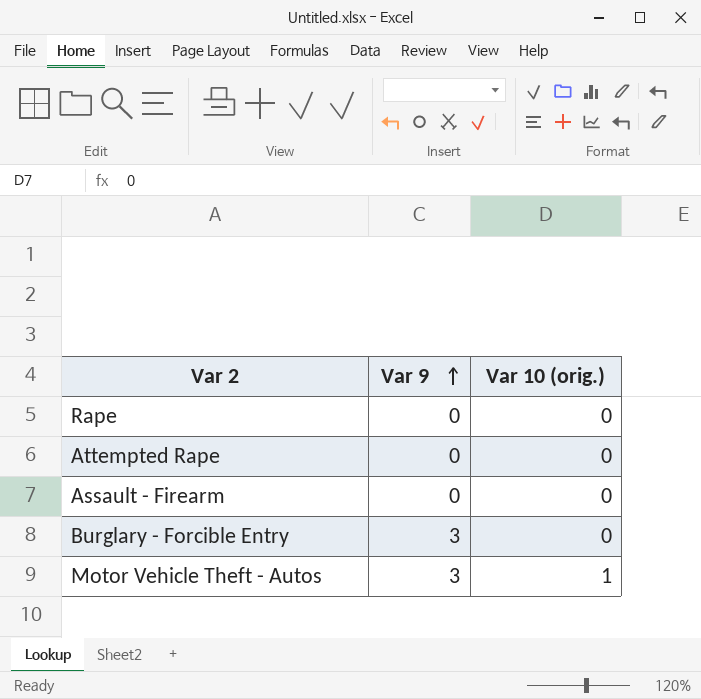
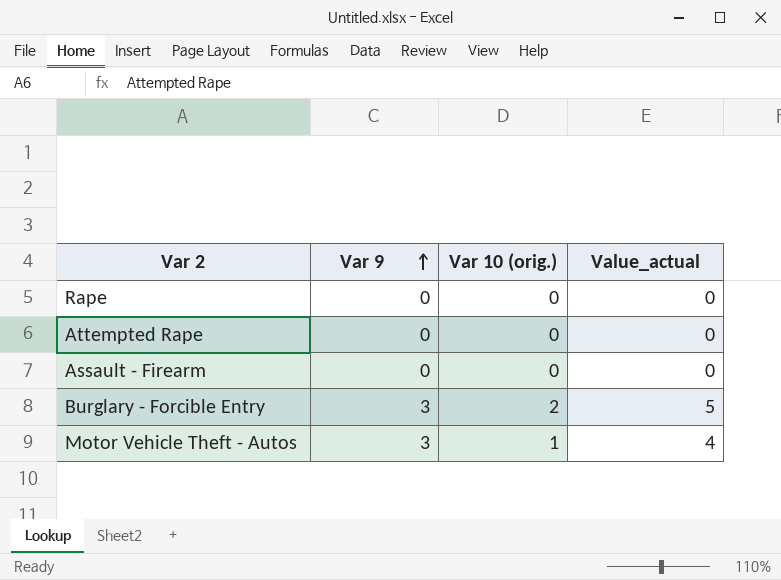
column Value_actual | formula: none -> [Var 9] + [Var 10 (orig.)]
Burglary - Forcible Entry | Var 10 (orig.): 0 -> 2

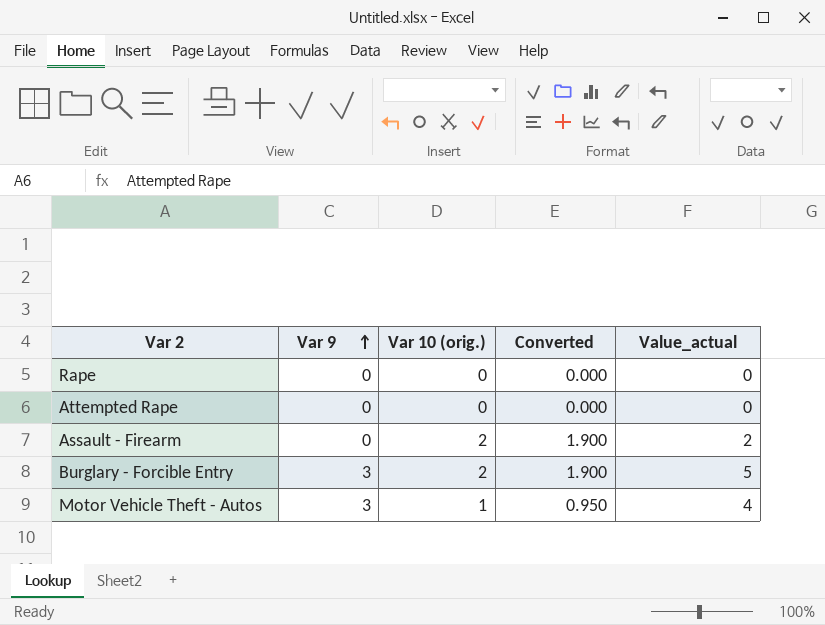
column Converted | formula: none -> [Var 10 (orig.)] * 0.95
Assault - Firearm | Var 10 (orig.): 0 -> 2
Assault - Firearm | Value_actual: 0 -> 2

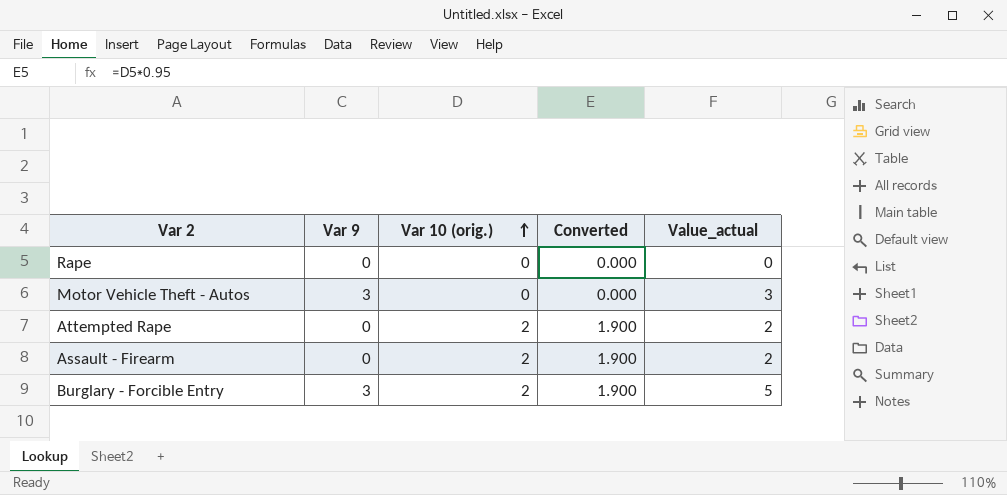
row order: Var 9 ascending -> Var 10 (orig.) ascending
Motor Vehicle Theft - Autos | Var 10 (orig.): 1 -> 0
Motor Vehicle Theft - Autos | Converted: 0.950 -> 0.000
Motor Vehicle Theft - Autos | Value_actual: 4 -> 3
Attempted Rape | Var 10 (orig.): 0 -> 2
Attempted Rape | Converted: 0.000 -> 1.900
Attempted Rape | Value_actual: 0 -> 2

